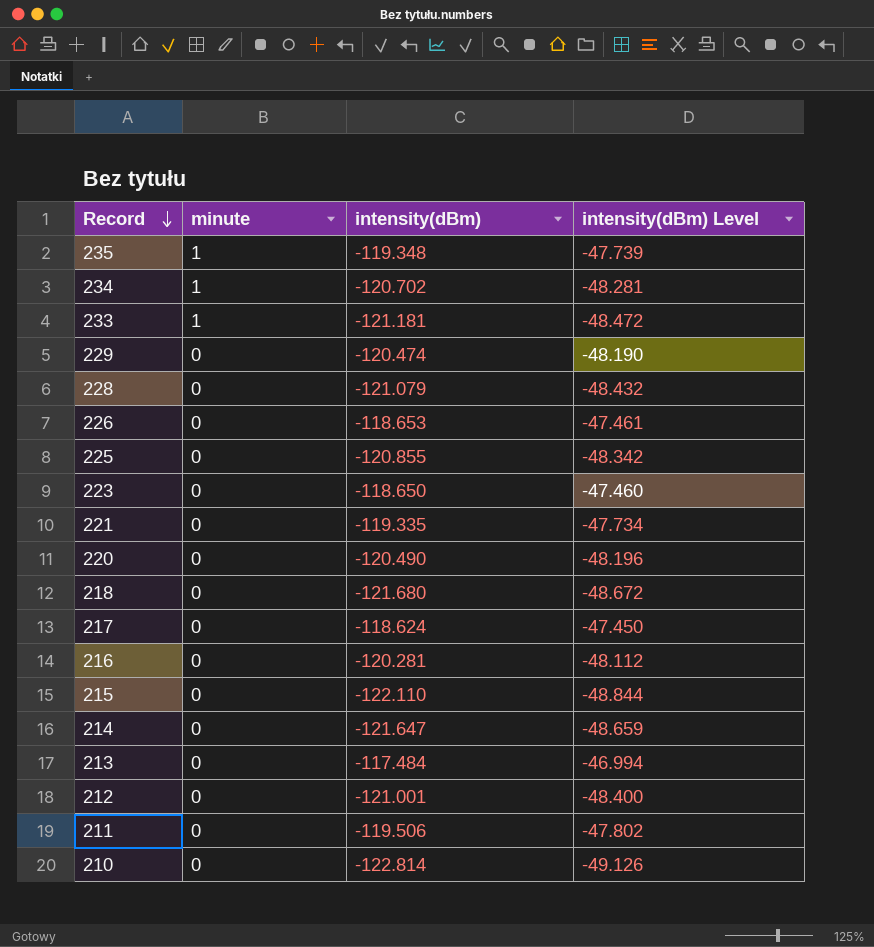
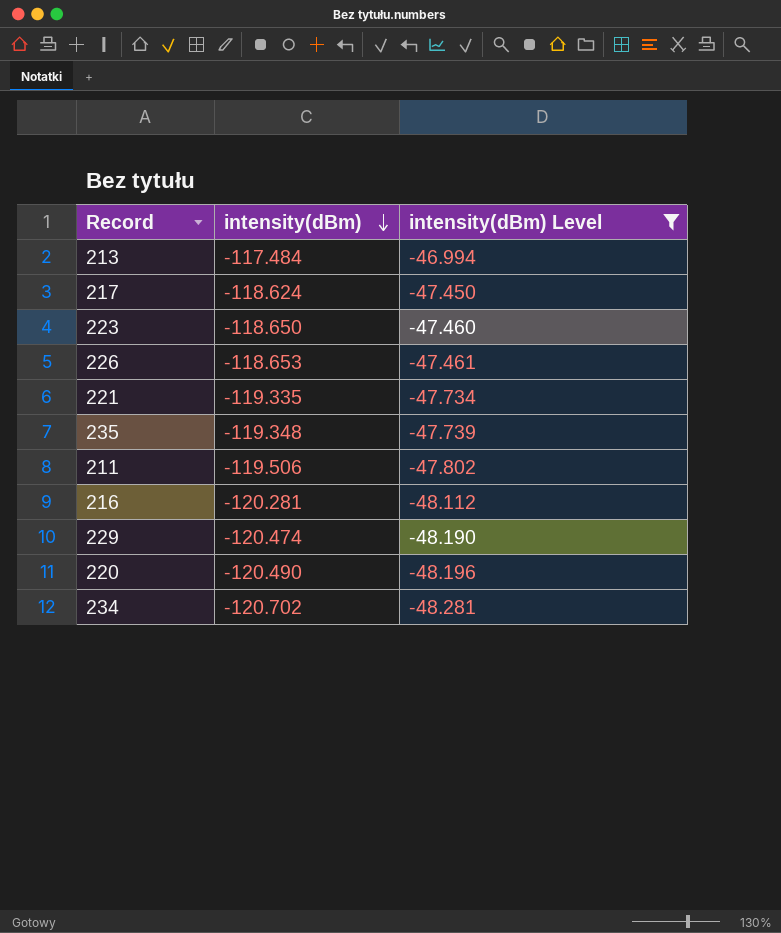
filter: none -> intensity(dBm) Level >= -48.281
row order: Record descending -> intensity(dBm) descending
column minute | position: 2 -> none

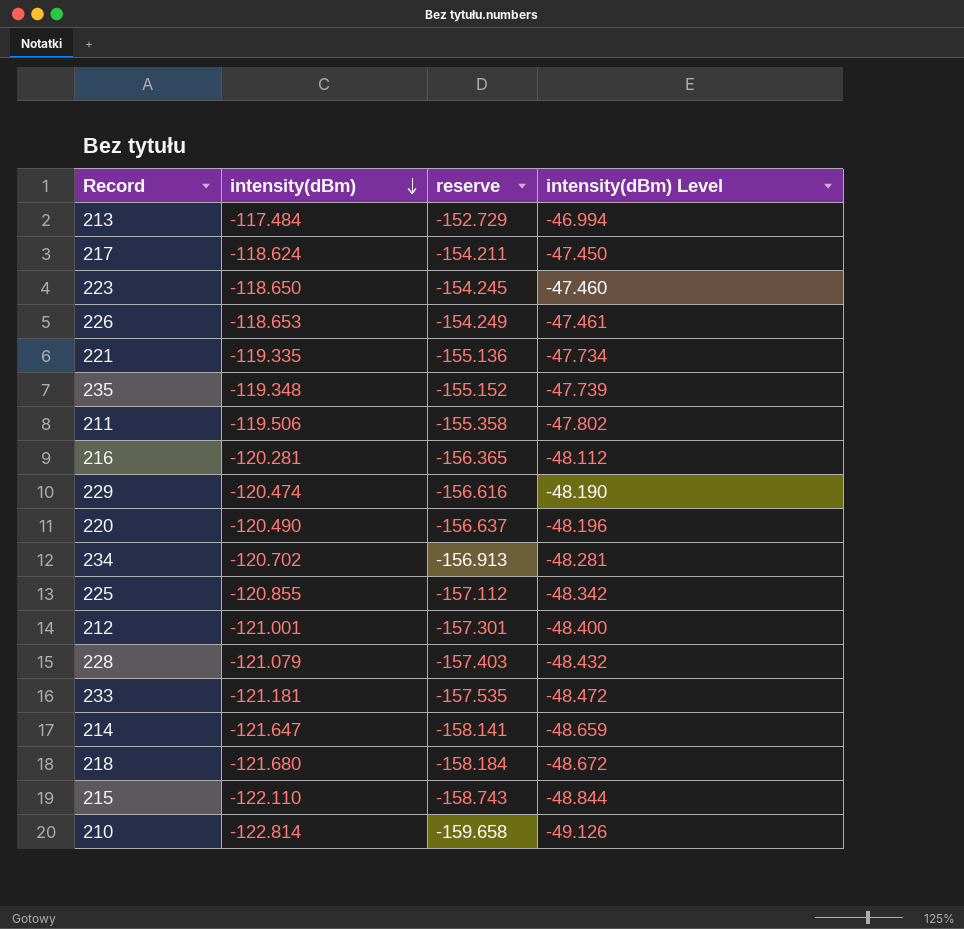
filter: intensity(dBm) Level >= -48.281 -> none
column reserve | formula: none -> [intensity(dBm)] * 1.3

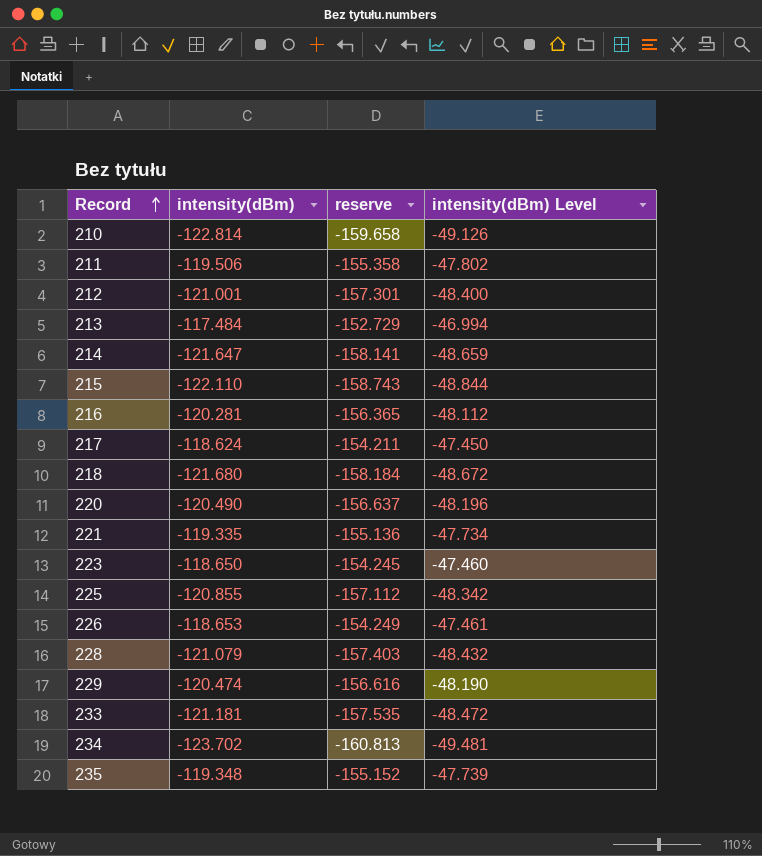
row order: intensity(dBm) descending -> Record ascending
234 | intensity(dBm): -120.702 -> -123.702
234 | reserve: -156.913 -> -160.813
234 | intensity(dBm) Level: -48.281 -> -49.481

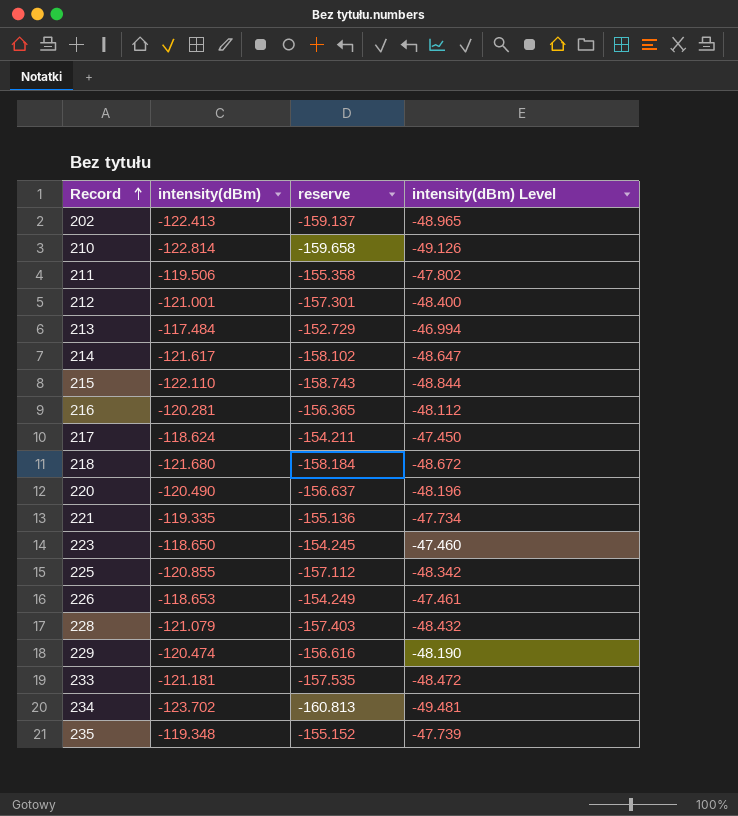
row 202: none -> -122.413 | -159.137 | -48.965
214 | intensity(dBm): -121.647 -> -121.617
214 | reserve: -158.141 -> -158.102
214 | intensity(dBm) Level: -48.659 -> -48.647

